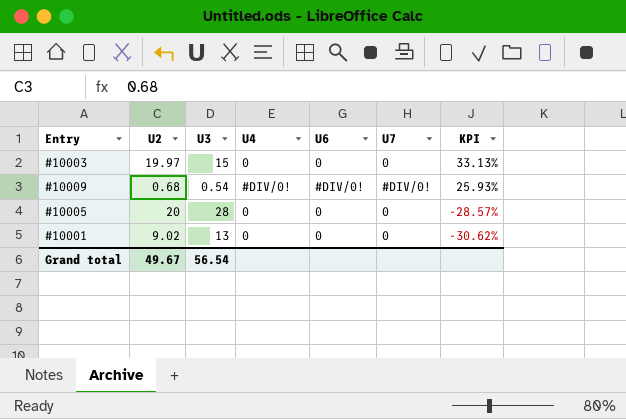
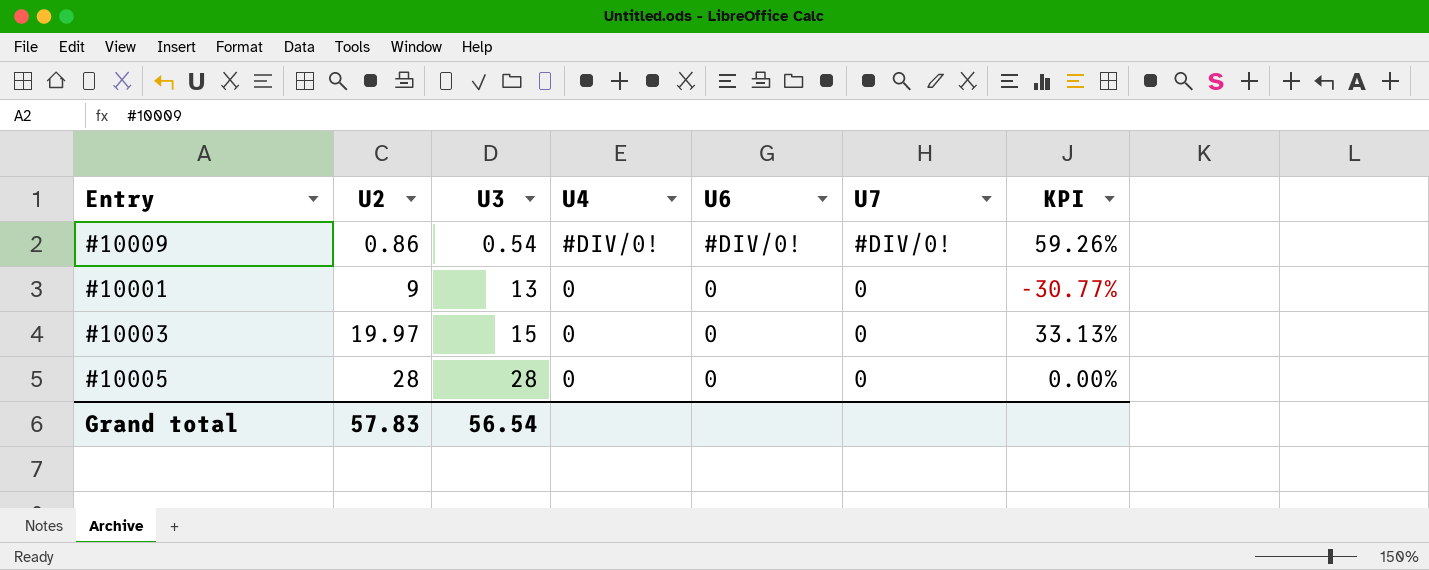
row order: KPI descending -> U2 ascending
#10009 | U2: 0.68 -> 0.86
#10009 | KPI: 25.93% -> 59.26%
#10001 | U2: 9.02 -> 9
#10001 | KPI: -30.62% -> -30.77%
#10005 | U2: 20 -> 28
#10005 | KPI: -28.57% -> 0.00%
Grand total | U2: 49.67 -> 57.83

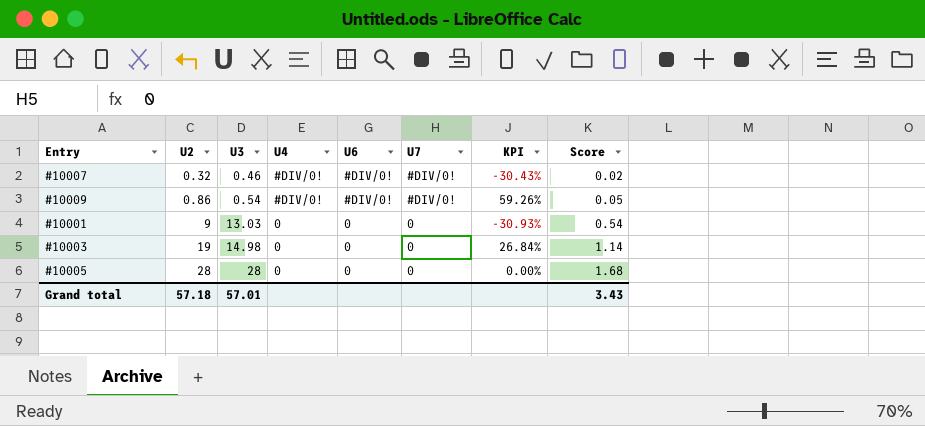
column Score | formula: none -> [U2] * 0.06
row #10007: none -> 0.32 | 0.46 | #DIV/0! | #DIV/0! | #DIV/0! | -30.43% | 0.02
#10001 | U3: 13 -> 13.03
#10001 | KPI: -30.77% -> -30.93%
#10003 | U2: 19.97 -> 19
#10003 | U3: 15 -> 14.98
#10003 | KPI: 33.13% -> 26.84%
Grand total | U2: 57.83 -> 57.18
Grand total | U3: 56.54 -> 57.01

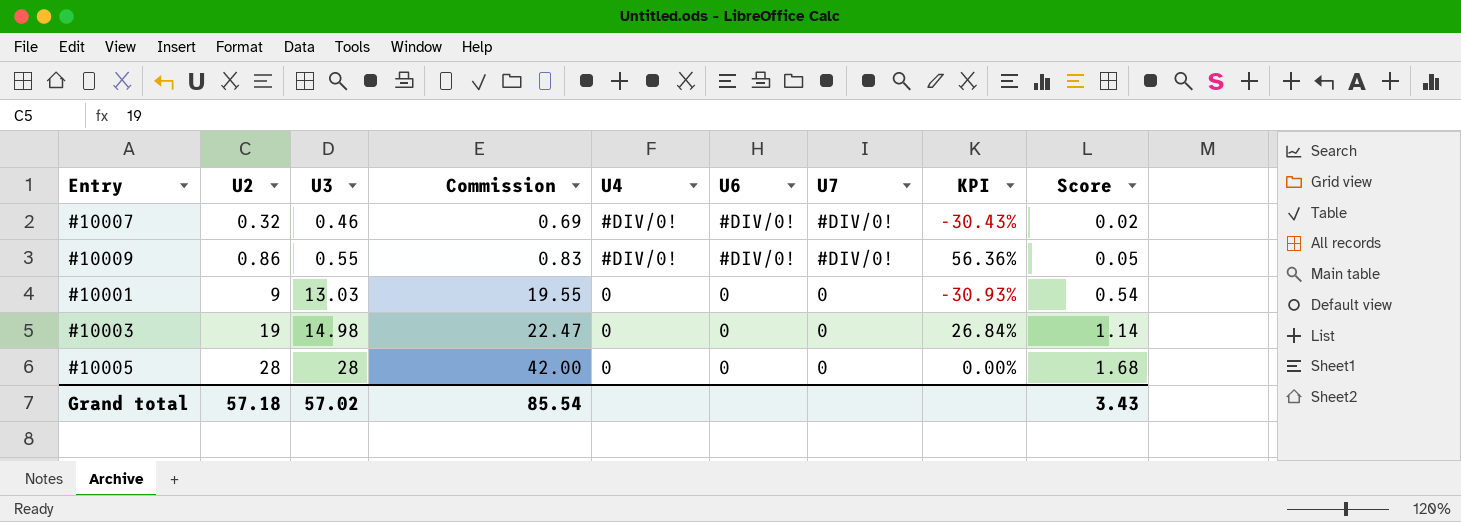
column Commission | formula: none -> [U3] * 1.5
#10009 | U3: 0.54 -> 0.55
#10009 | KPI: 59.26% -> 56.36%
Grand total | U3: 57.01 -> 57.02

